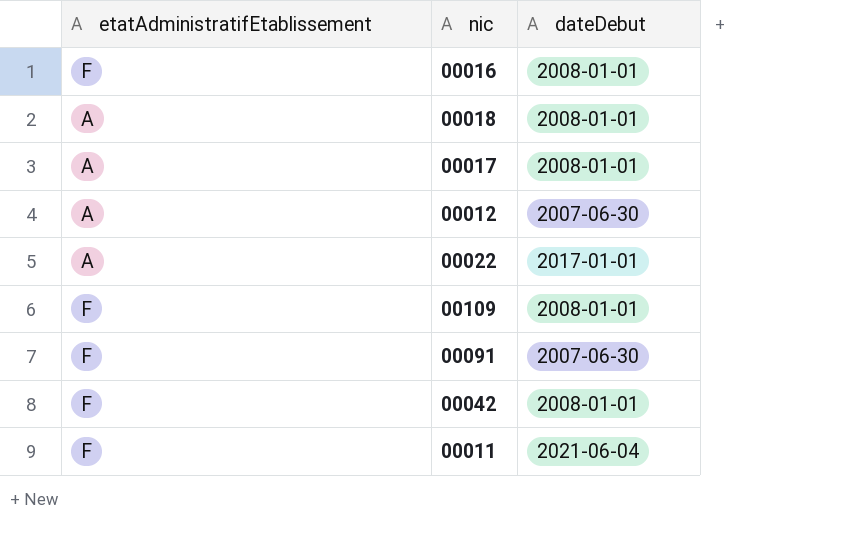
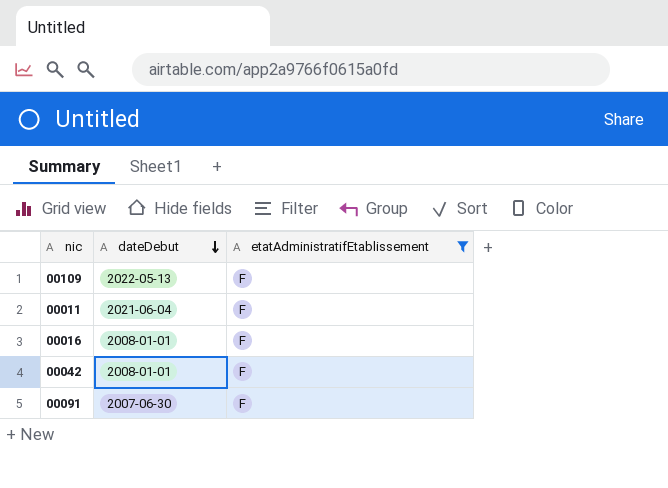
filter: none -> etatAdministratifEtablissement = F
row order: none -> dateDebut descending
column etatAdministratifEtablissement | position: 1 -> 3
00109 | dateDebut: 2008-01-01 -> 2022-05-13

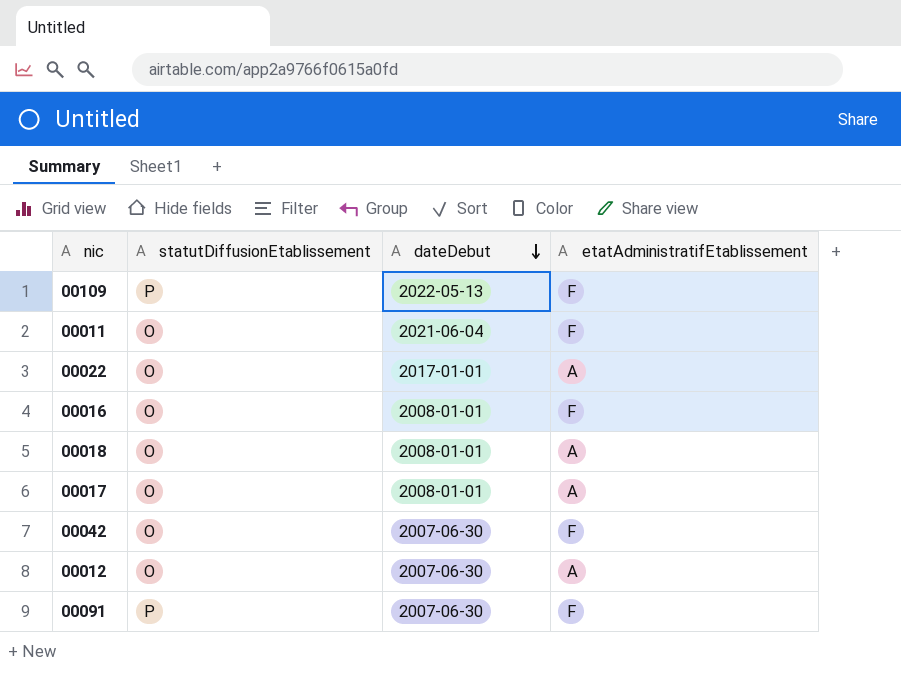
filter: etatAdministratifEtablissement = F -> none
column statutDiffusionEtablissement | position: none -> 2
00042 | dateDebut: 2008-01-01 -> 2007-06-30

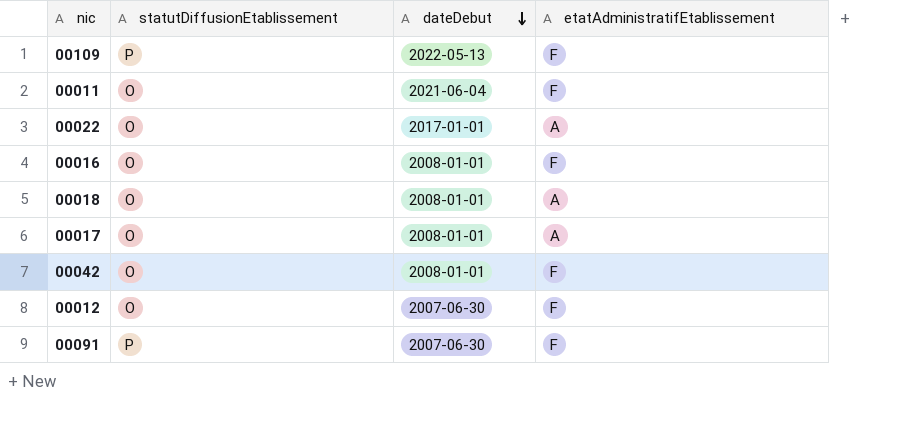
00042 | dateDebut: 2007-06-30 -> 2008-01-01
00012 | etatAdministratifEtablissement: A -> F

